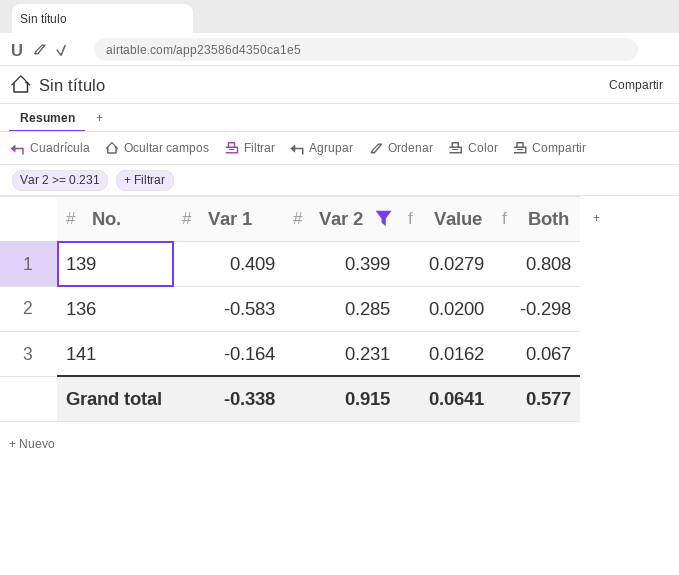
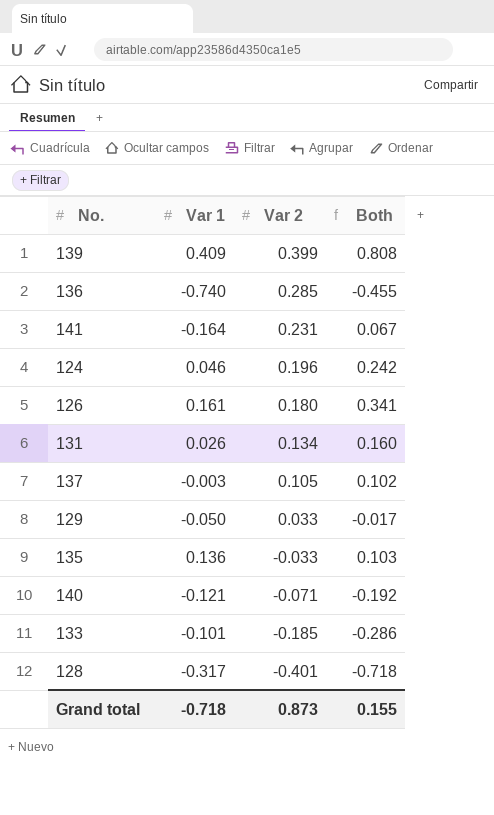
filter: Var 2 >= 0.231 -> none
column Value | formula: [Var 2] * 0.07 -> none
136 | Var 1: -0.583 -> -0.740
136 | Both: -0.298 -> -0.455
Grand total | Var 1: -0.338 -> -0.718
Grand total | Var 2: 0.915 -> 0.873
Grand total | Both: 0.577 -> 0.155

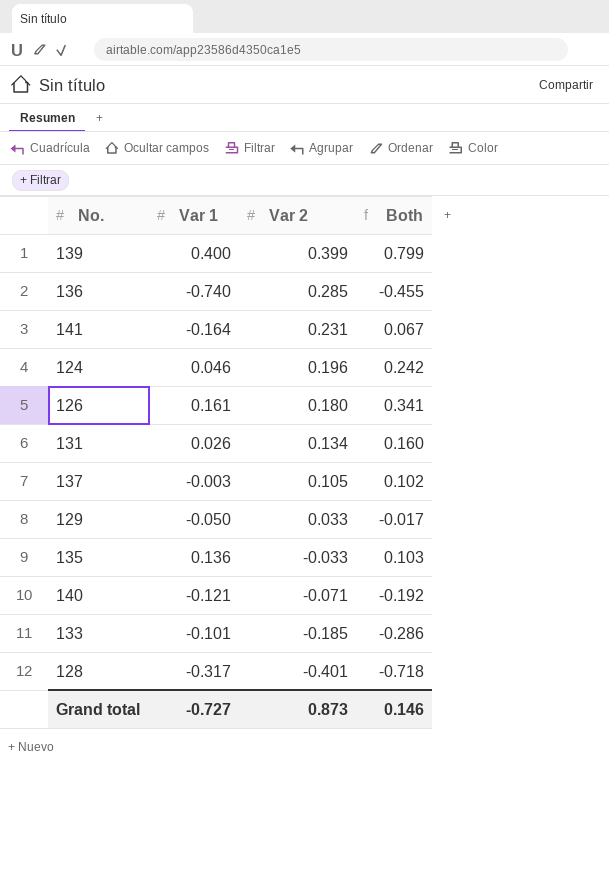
139 | Var 1: 0.409 -> 0.400
139 | Both: 0.808 -> 0.799
Grand total | Var 1: -0.718 -> -0.727
Grand total | Both: 0.155 -> 0.146

